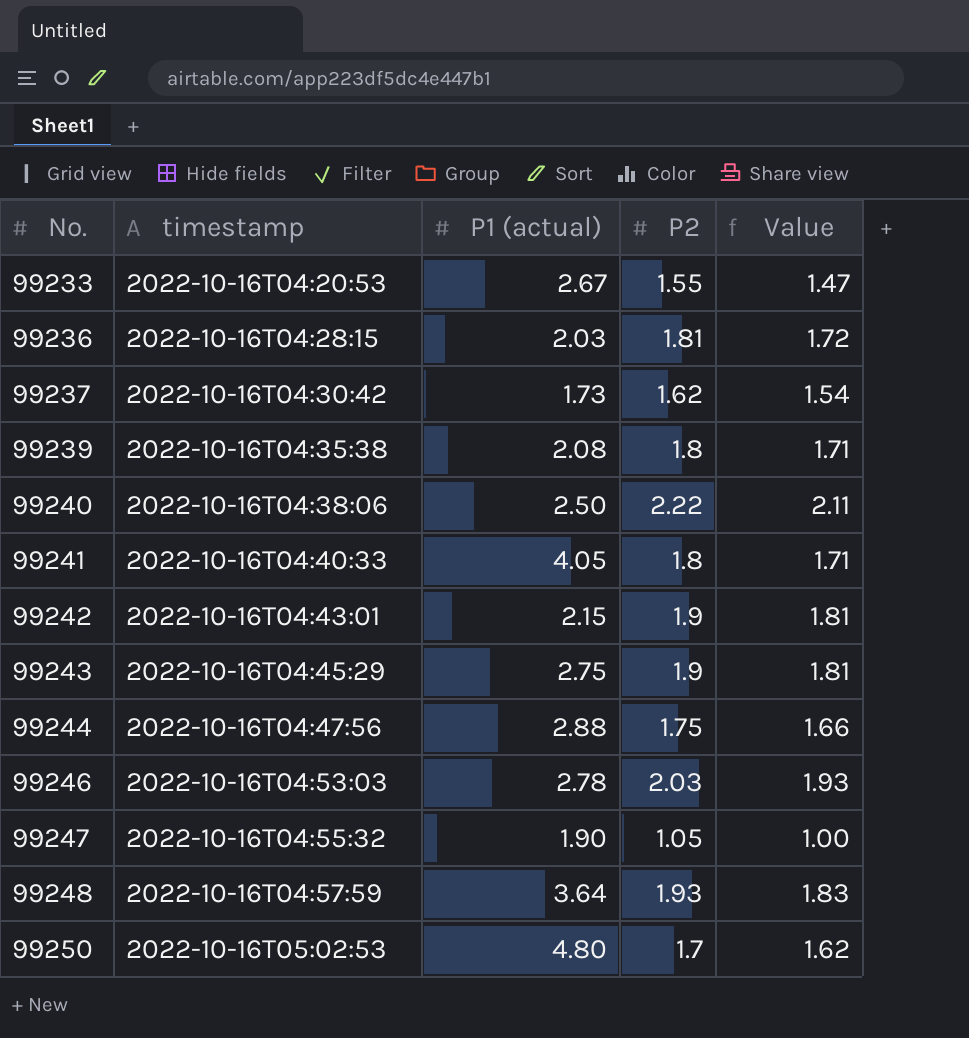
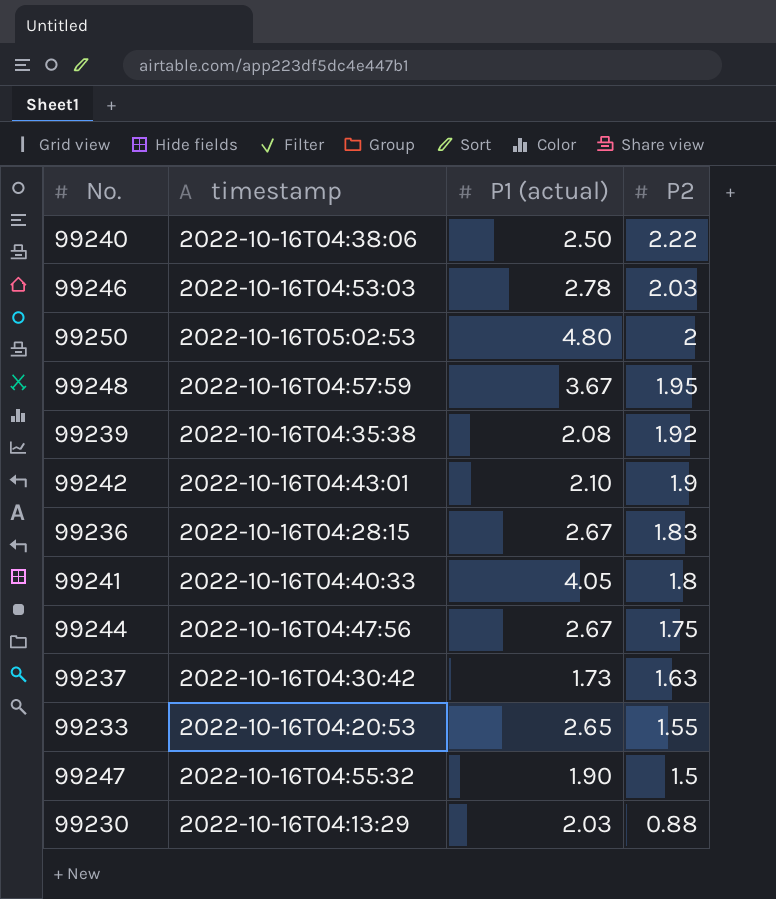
row order: No. ascending -> P2 descending
column Value | formula: [P2] * 0.95 -> none
row 99243: 2022-10-16T04:45:29 | 2.75 | 1.9 | 1.81 -> none
99250 | P2: 1.7 -> 2
99248 | P1 (actual): 3.64 -> 3.67
99248 | P2: 1.93 -> 1.95
99239 | P2: 1.8 -> 1.92
99242 | P1 (actual): 2.15 -> 2.10
99236 | P1 (actual): 2.03 -> 2.67
99236 | P2: 1.81 -> 1.83
99244 | P1 (actual): 2.88 -> 2.67
99237 | P2: 1.62 -> 1.63
99233 | P1 (actual): 2.67 -> 2.65
99247 | P2: 1.05 -> 1.5
row 99230: none -> 2022-10-16T04:13:29 | 2.03 | 0.88

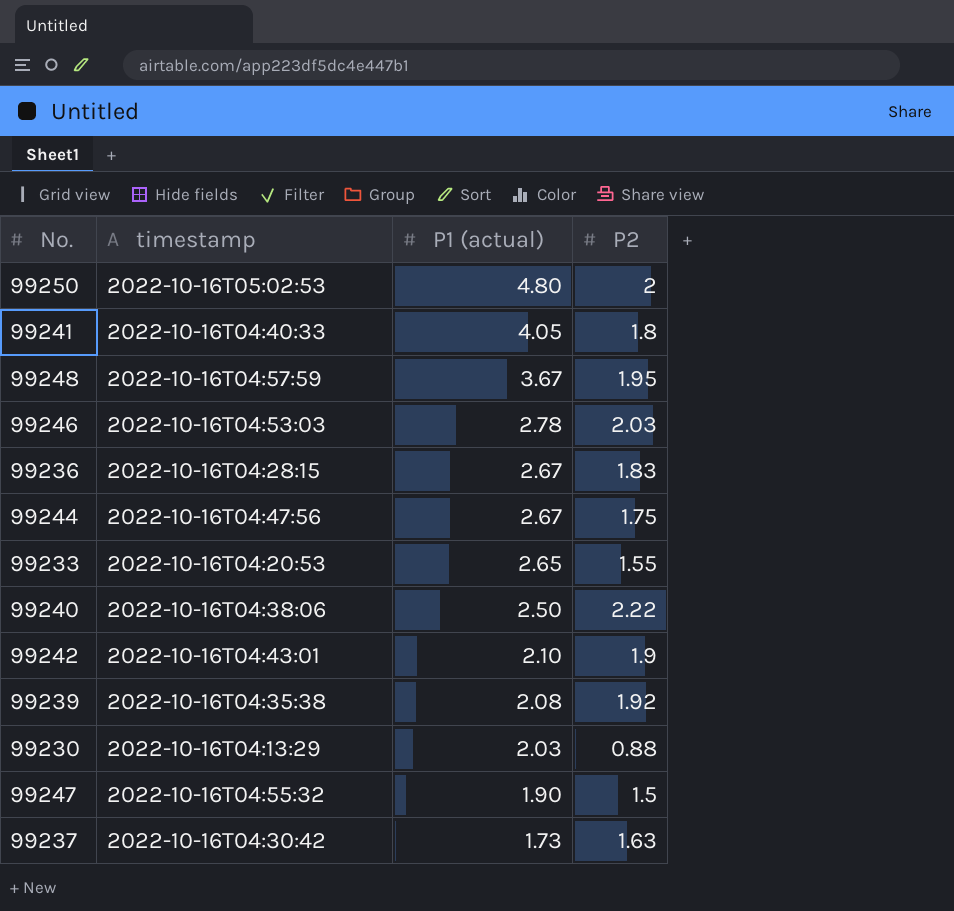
row order: P2 descending -> P1 (actual) descending

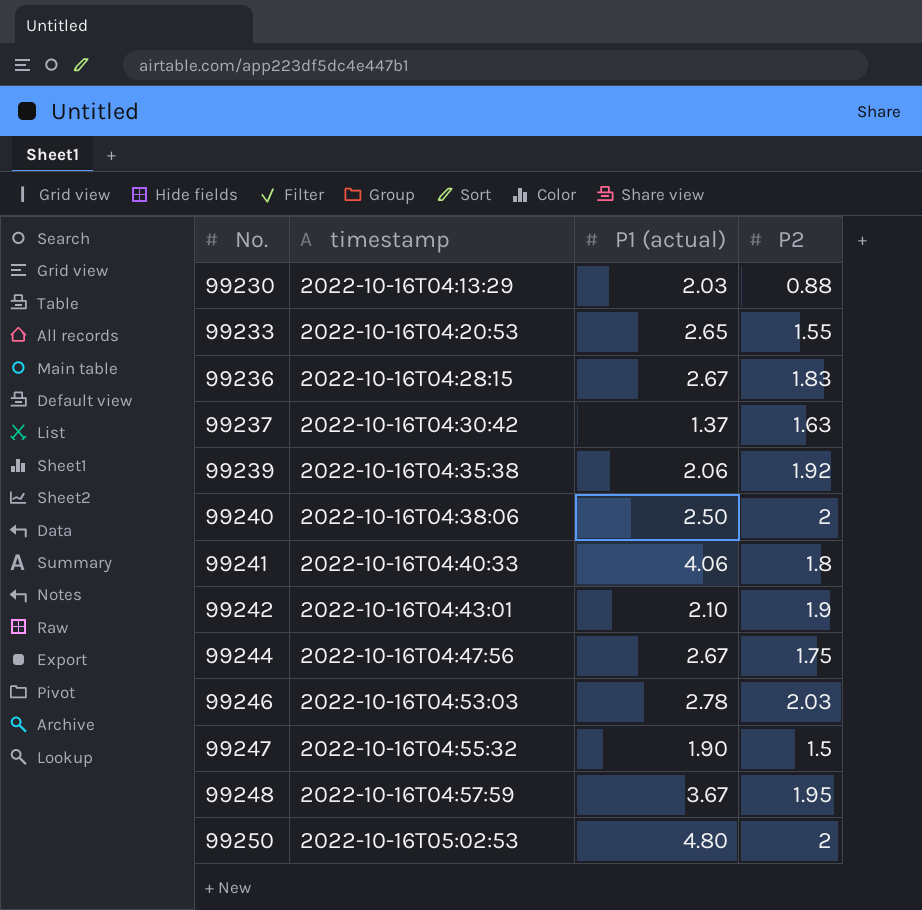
row order: P1 (actual) descending -> No. ascending
99237 | P1 (actual): 1.73 -> 1.37
99239 | P1 (actual): 2.08 -> 2.06
99240 | P2: 2.22 -> 2
99241 | P1 (actual): 4.05 -> 4.06

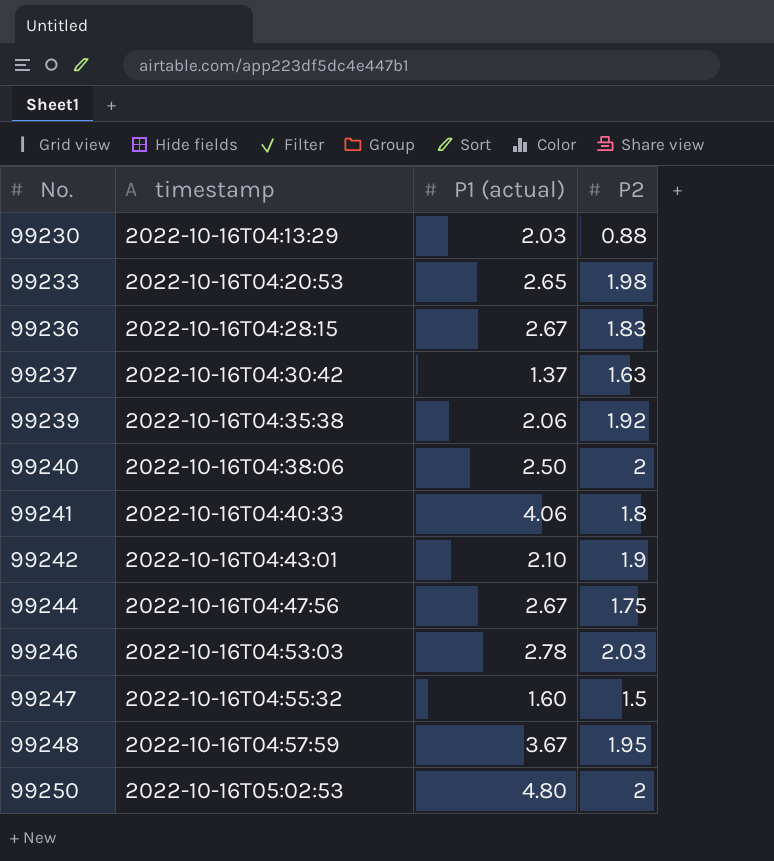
99233 | P2: 1.55 -> 1.98
99247 | P1 (actual): 1.90 -> 1.60

